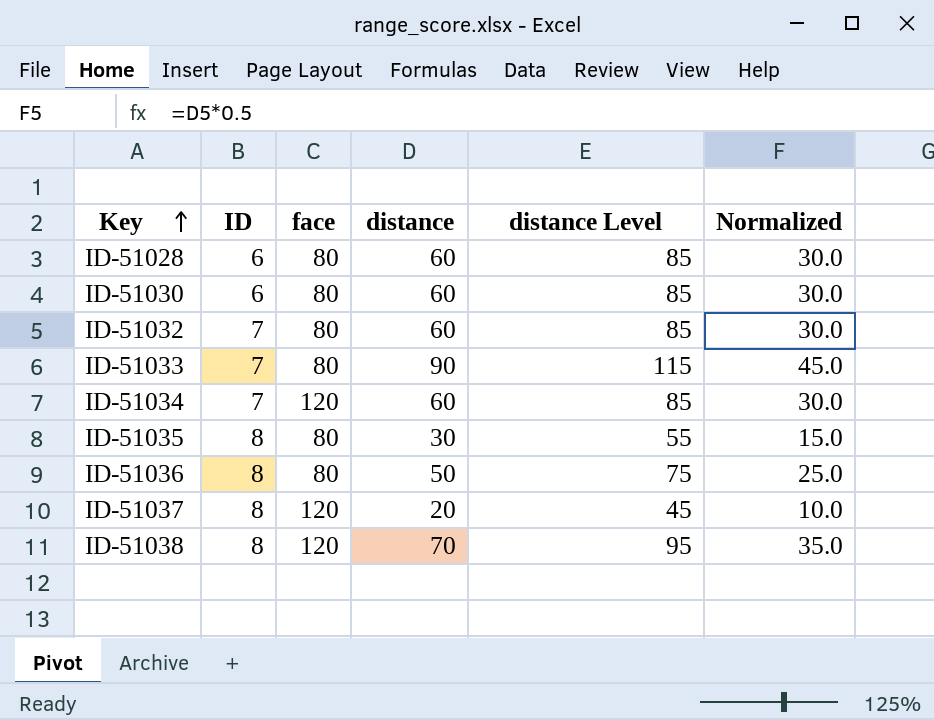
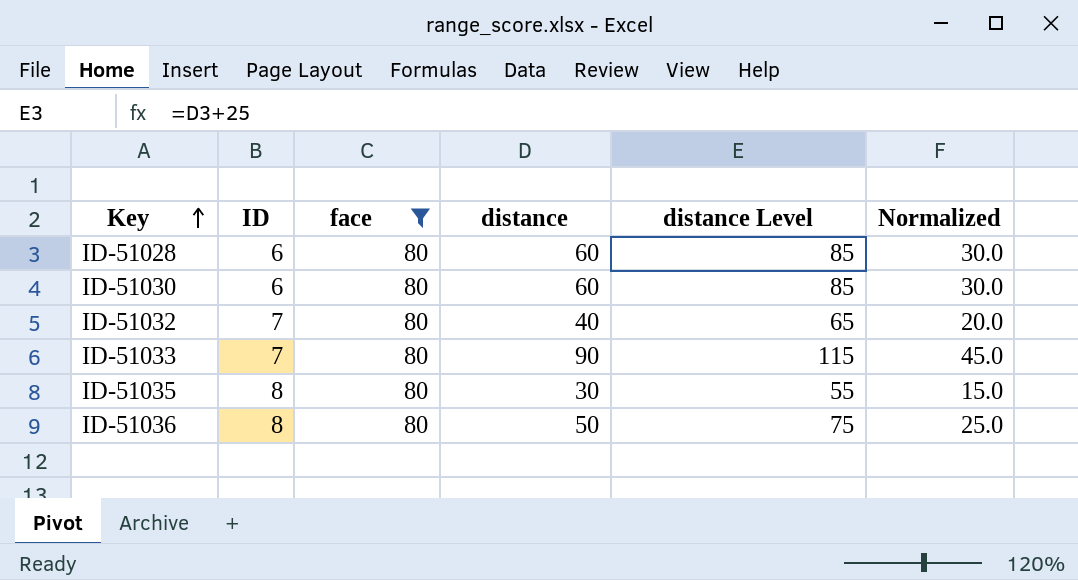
filter: none -> face = 80
ID-51032 | distance: 60 -> 40
ID-51032 | distance Level: 85 -> 65
ID-51032 | Normalized: 30.0 -> 20.0

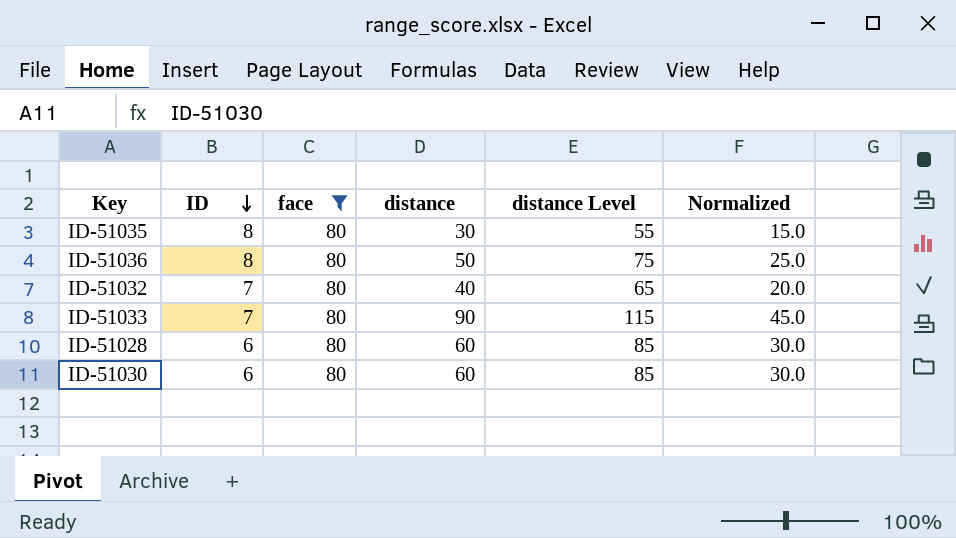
row order: Key ascending -> ID descending

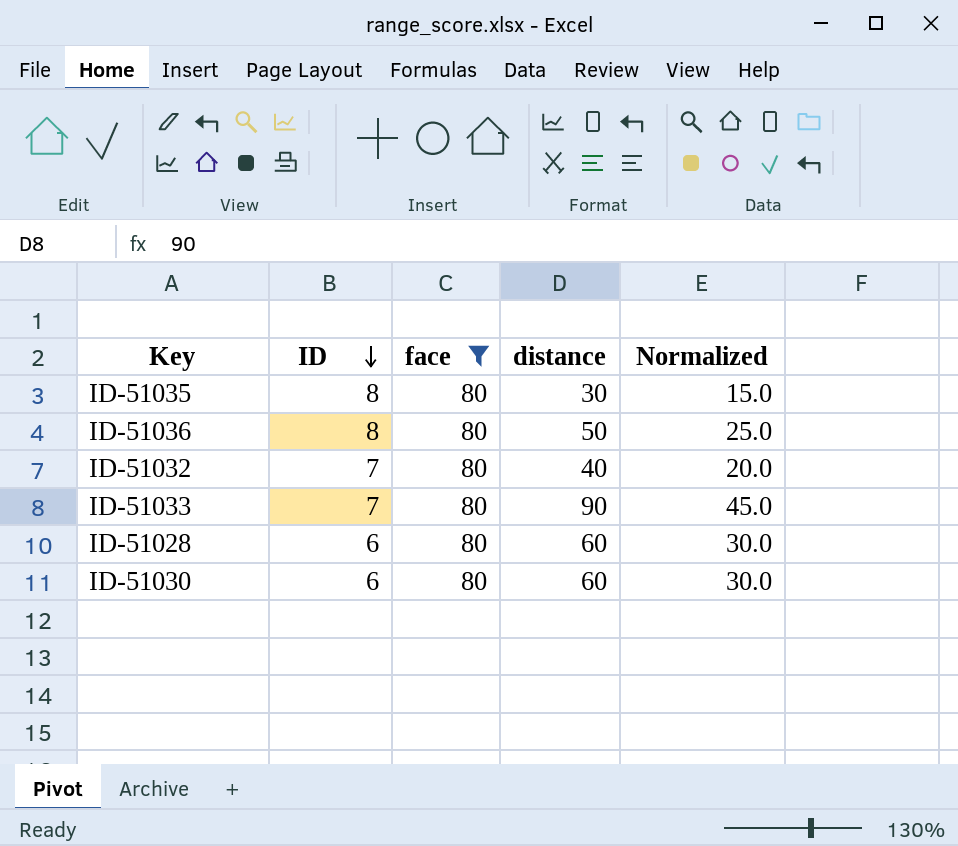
column distance Level | formula: [distance] + 25 -> none

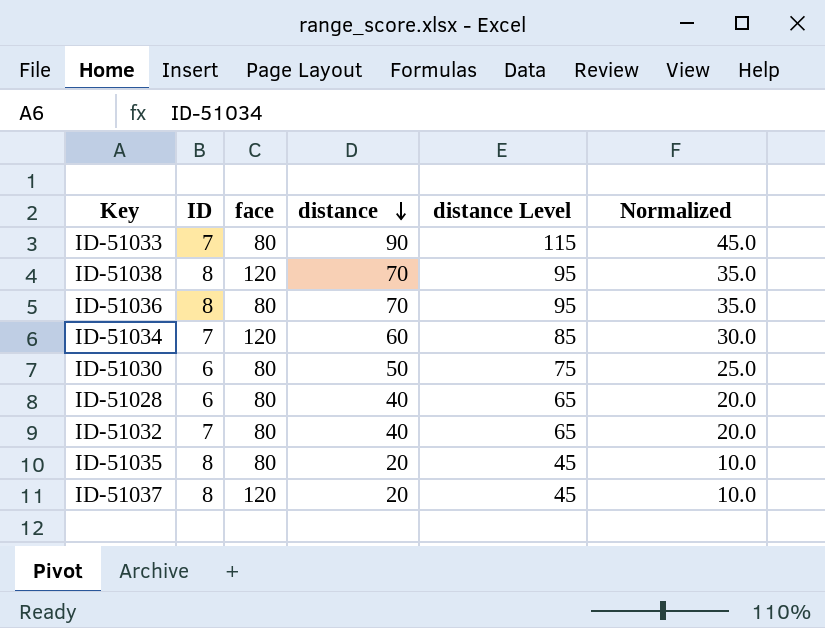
filter: face = 80 -> none
row order: ID descending -> distance descending
column distance Level | formula: none -> [distance] + 25
ID-51036 | distance: 50 -> 70
ID-51036 | Normalized: 25.0 -> 35.0
ID-51030 | distance: 60 -> 50
ID-51030 | Normalized: 30.0 -> 25.0
ID-51028 | distance: 60 -> 40
ID-51028 | Normalized: 30.0 -> 20.0
ID-51035 | distance: 30 -> 20
ID-51035 | Normalized: 15.0 -> 10.0

